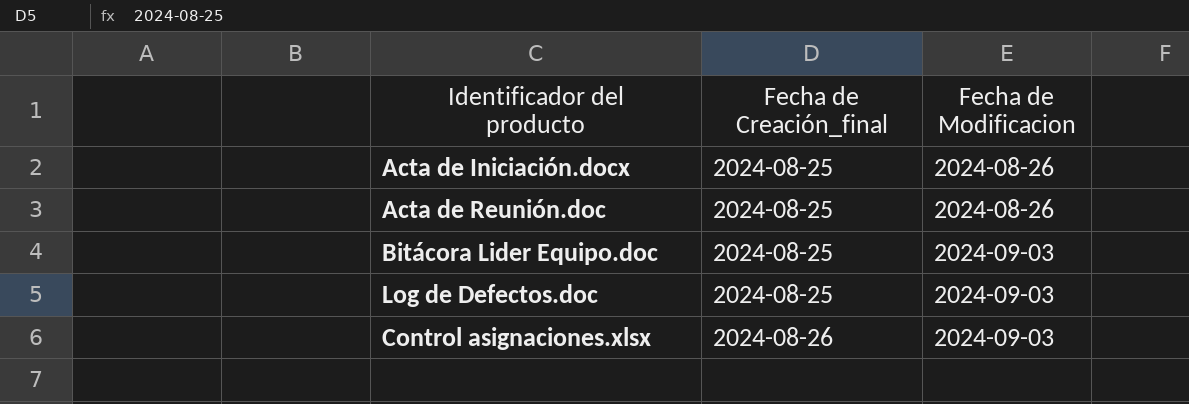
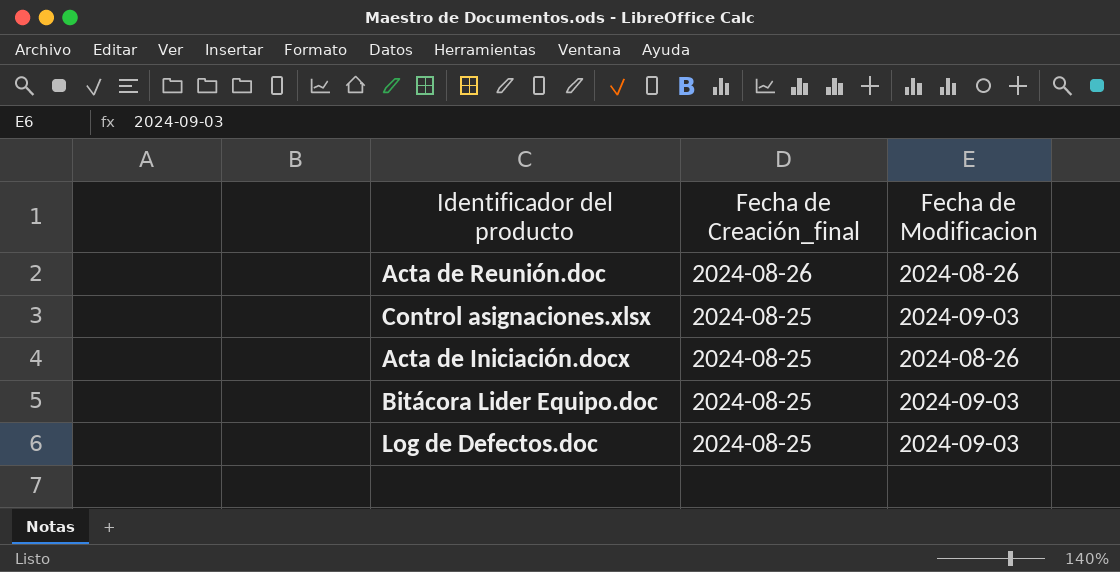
row order: Fecha de Creación_final ascending -> Fecha de Creación_final descending
Acta de Reunión.doc | Fecha de Creación_final: 2024-08-25 -> 2024-08-26
Control asignaciones.xlsx | Fecha de Creación_final: 2024-08-26 -> 2024-08-25

